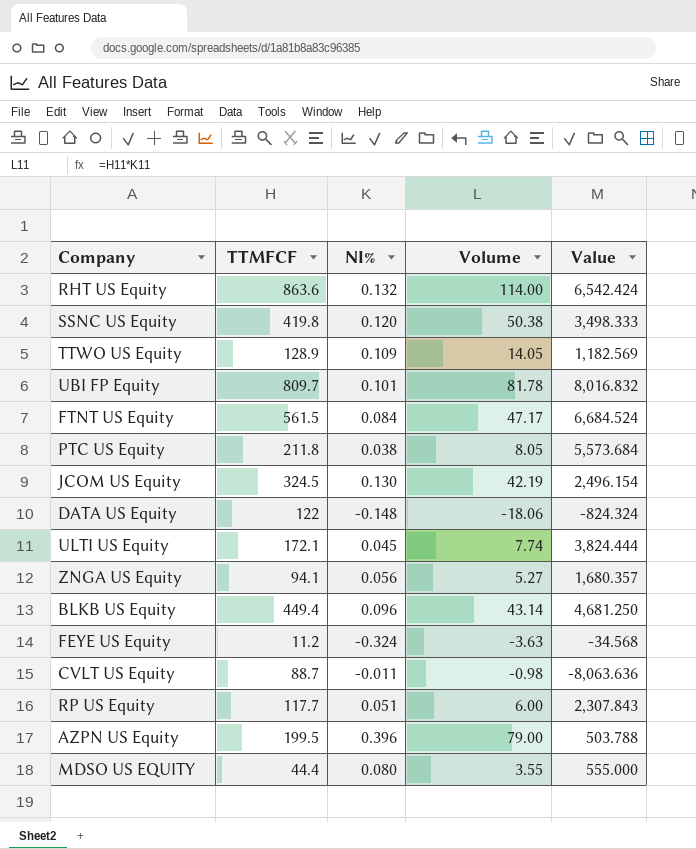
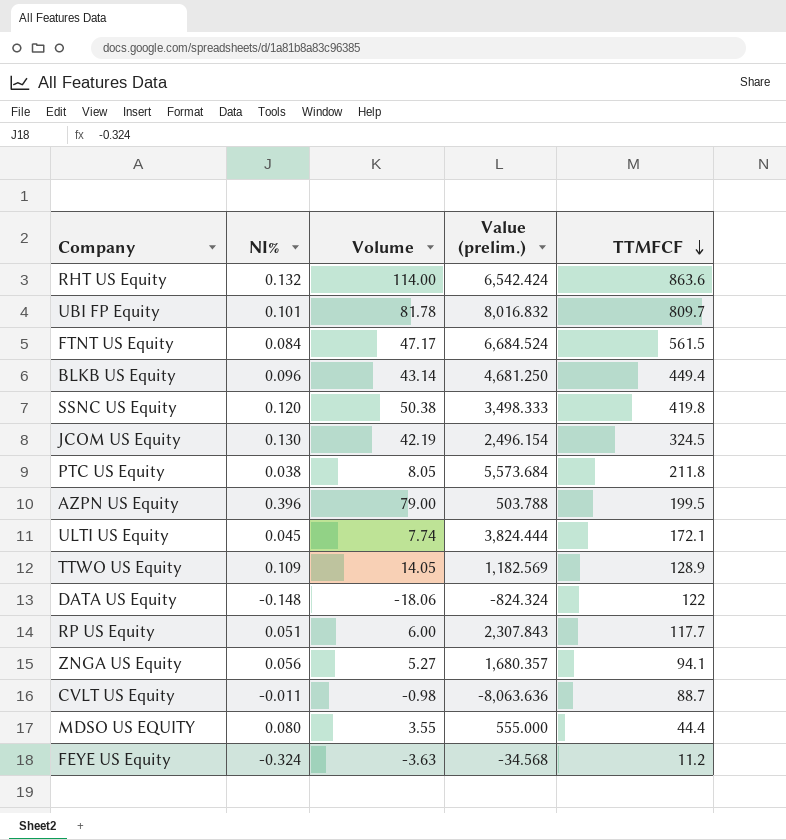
row order: none -> TTMFCF descending
column name: Value -> Value (prelim.)
column TTMFCF | position: 2 -> 5

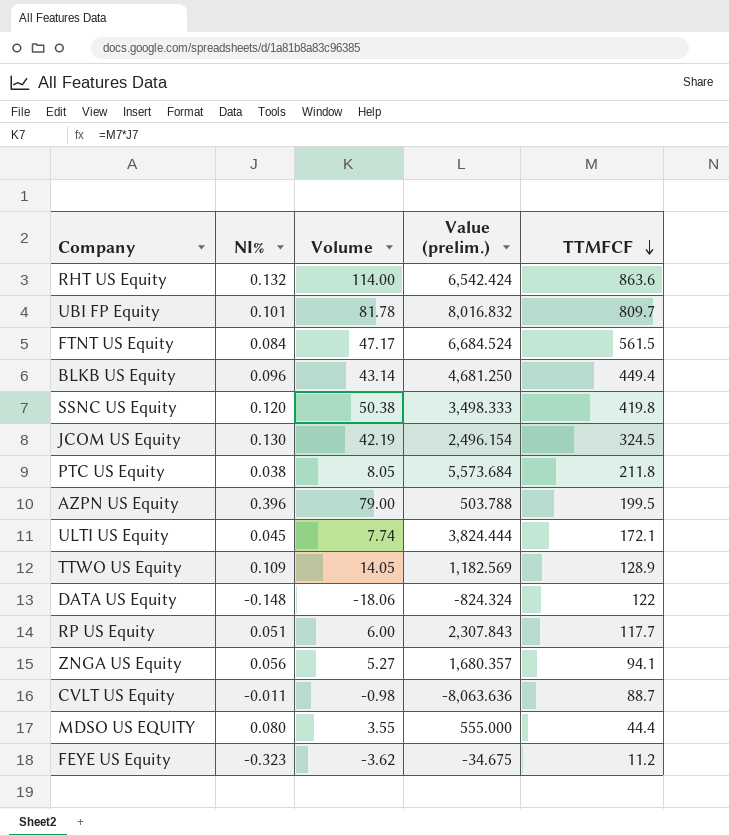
FEYE US Equity | NI%: -0.324 -> -0.323
FEYE US Equity | Volume: -3.63 -> -3.62
FEYE US Equity | Value (prelim.): -34.568 -> -34.675

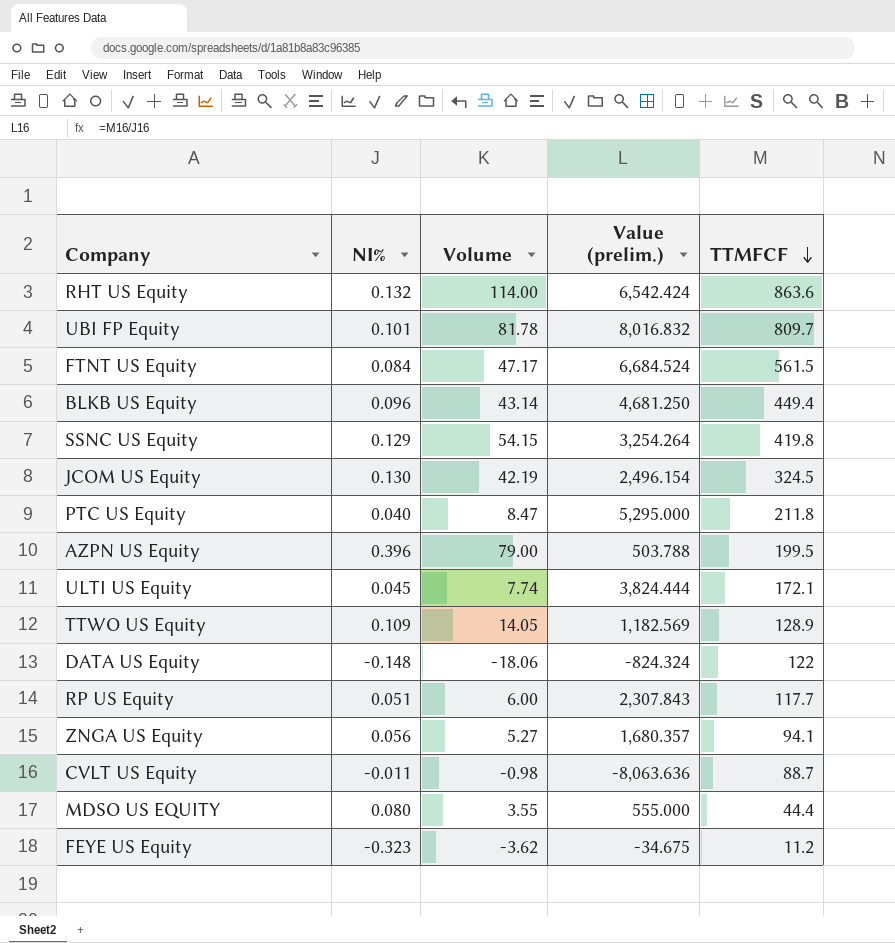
SSNC US Equity | NI%: 0.120 -> 0.129
SSNC US Equity | Volume: 50.38 -> 54.15
SSNC US Equity | Value (prelim.): 3,498.333 -> 3,254.264
PTC US Equity | NI%: 0.038 -> 0.040
PTC US Equity | Volume: 8.05 -> 8.47
PTC US Equity | Value (prelim.): 5,573.684 -> 5,295.000

